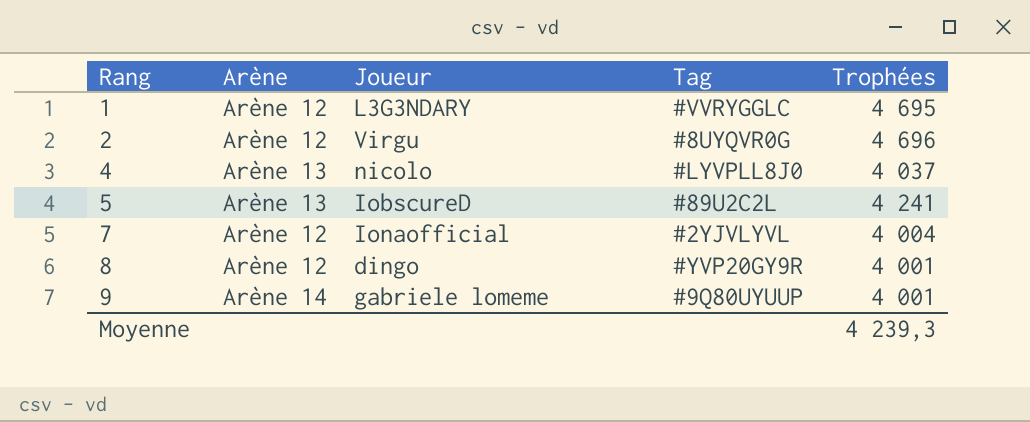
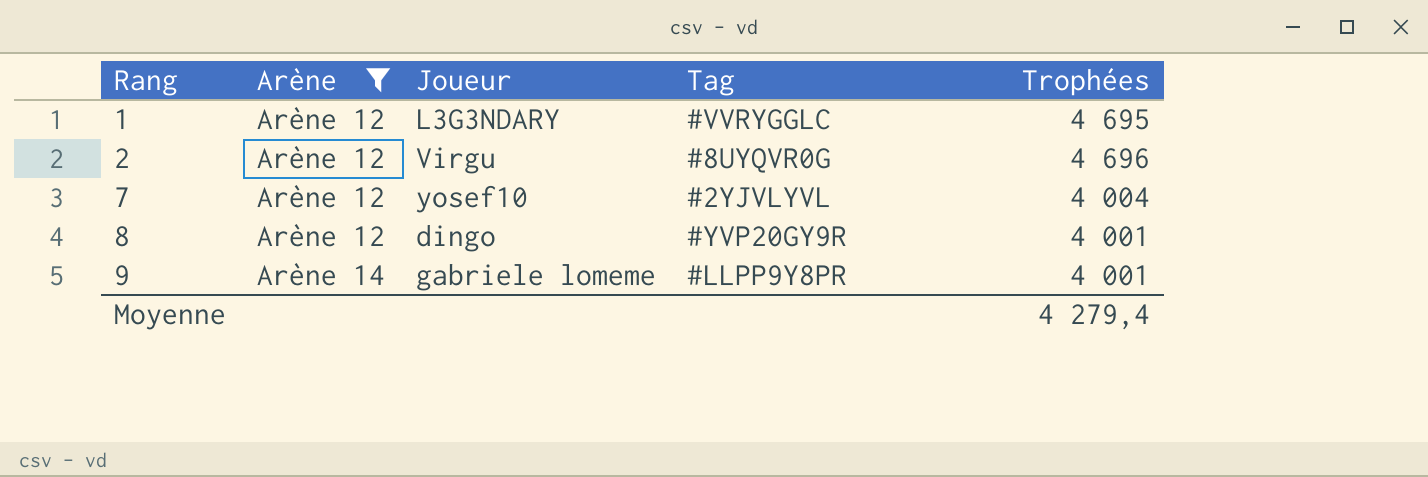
filter: none -> Arène != Arène 13
7 | Joueur: Ionaofficial -> yosef10
9 | Tag: #9Q80UYUUP -> #LLPP9Y8PR
Moyenne | Trophées: 4 239,3 -> 4 279,4

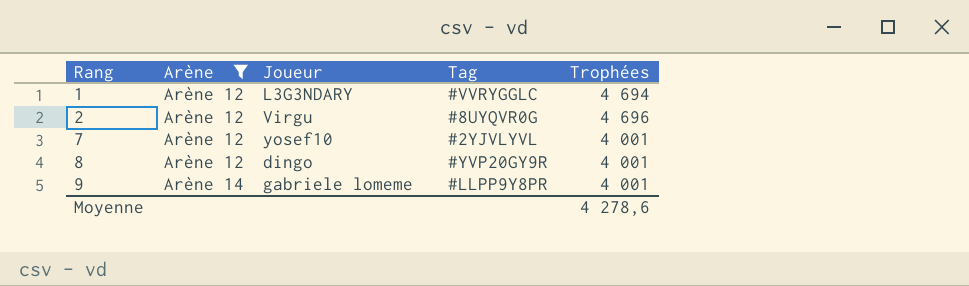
1 | Trophées: 4 695 -> 4 694
7 | Trophées: 4 004 -> 4 001
Moyenne | Trophées: 4 279,4 -> 4 278,6

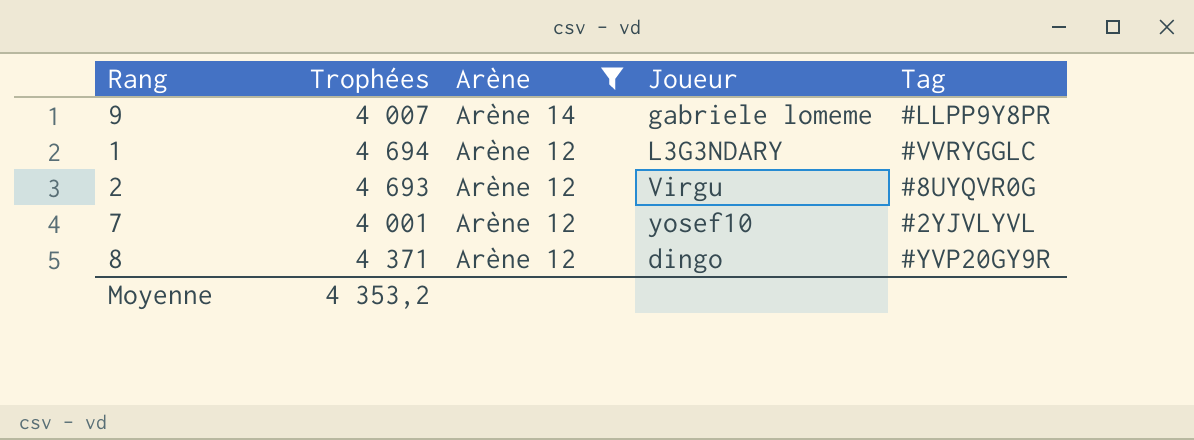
row order: Rang ascending -> Arène descending
column Trophées | position: 5 -> 2
9 | Trophées: 4 001 -> 4 007
2 | Trophées: 4 696 -> 4 693
8 | Trophées: 4 001 -> 4 371
Moyenne | Trophées: 4 278,6 -> 4 353,2

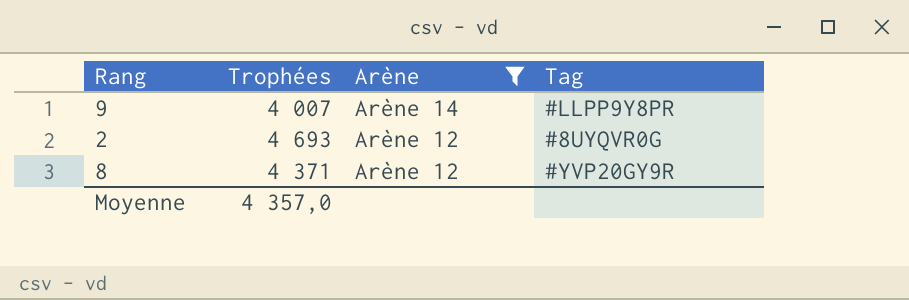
column Joueur | position: 4 -> none
row 1: 4 694 | Arène 12 | L3G3NDARY | #VVRYGGLC -> none
row 7: 4 001 | Arène 12 | yosef10 | #2YJVLYVL -> none
Moyenne | Trophées: 4 353,2 -> 4 357,0

